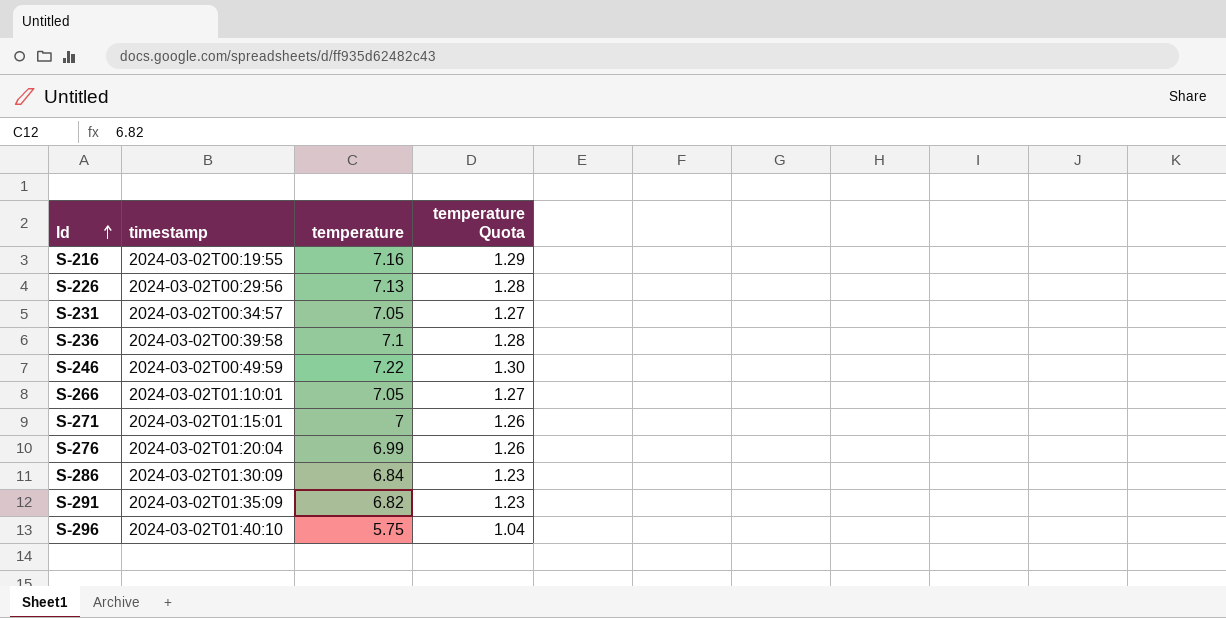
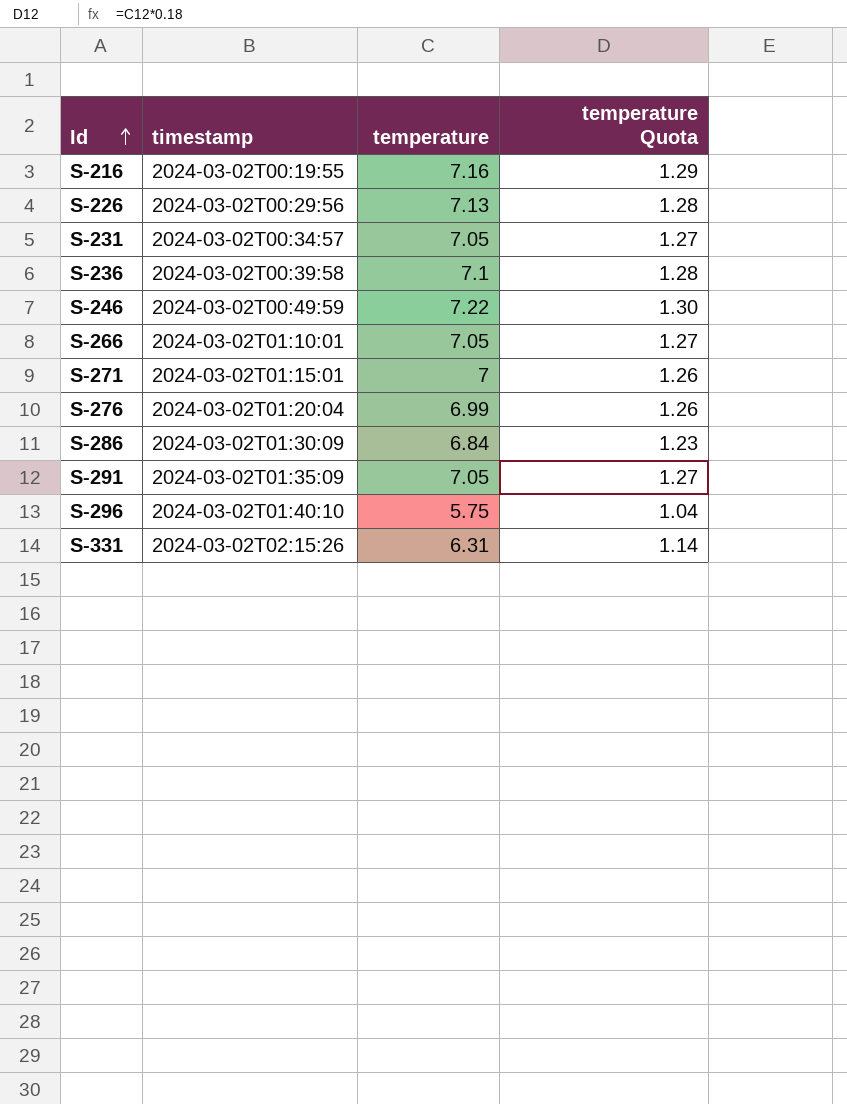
S-291 | temperature: 6.82 -> 7.05
S-291 | temperature Quota: 1.23 -> 1.27
row S-331: none -> 2024-03-02T02:15:26 | 6.31 | 1.14

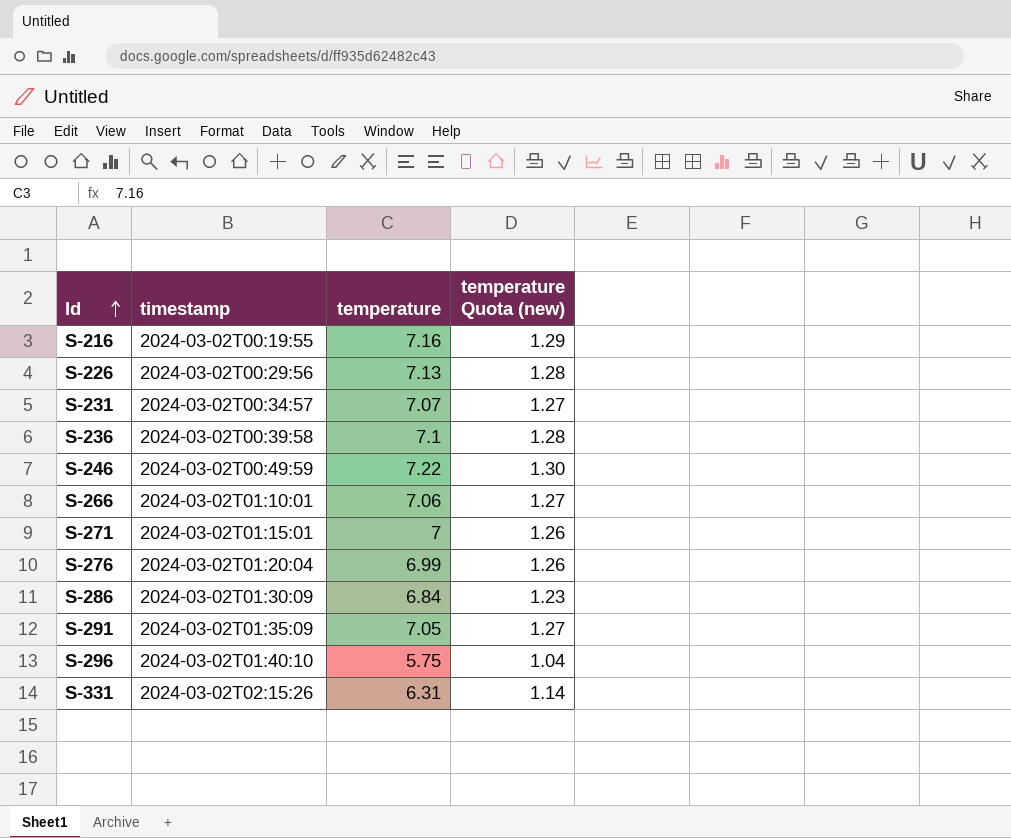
column name: temperature Quota -> temperature Quota (new)
S-231 | temperature: 7.05 -> 7.07
S-266 | temperature: 7.05 -> 7.06

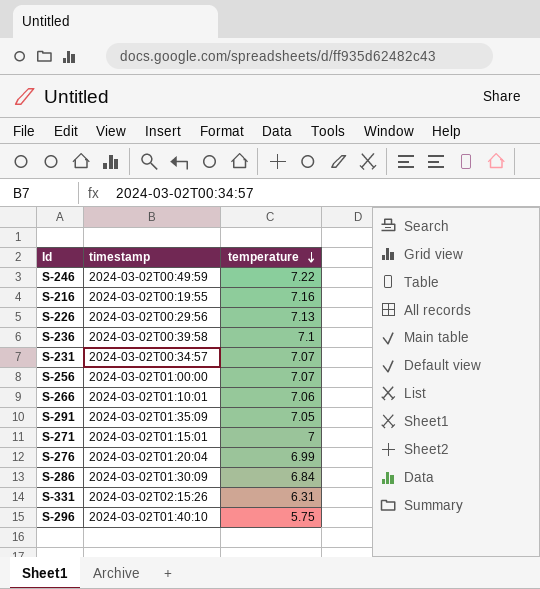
row order: Id ascending -> temperature descending
column temperature Quota (new) | formula: [temperature] * 0.18 -> none
row S-256: none -> 2024-03-02T01:00:00 | 7.07

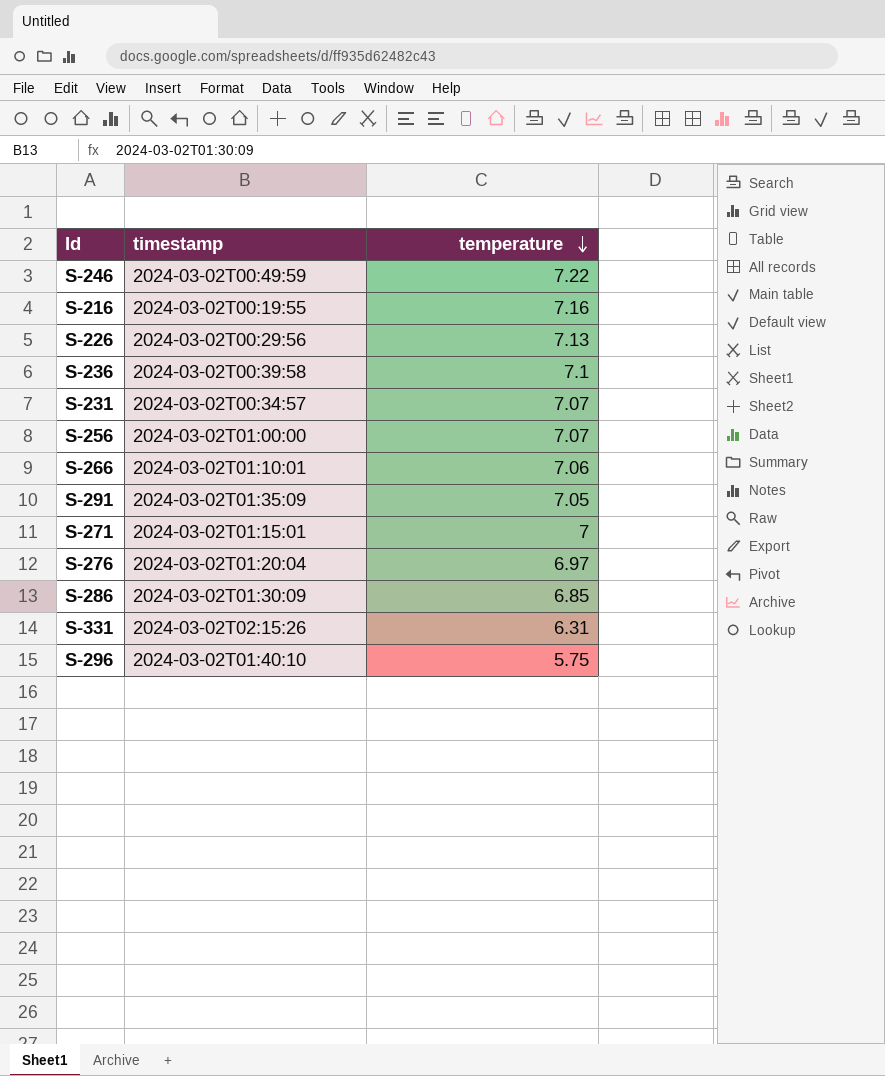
S-276 | temperature: 6.99 -> 6.97
S-286 | temperature: 6.84 -> 6.85

